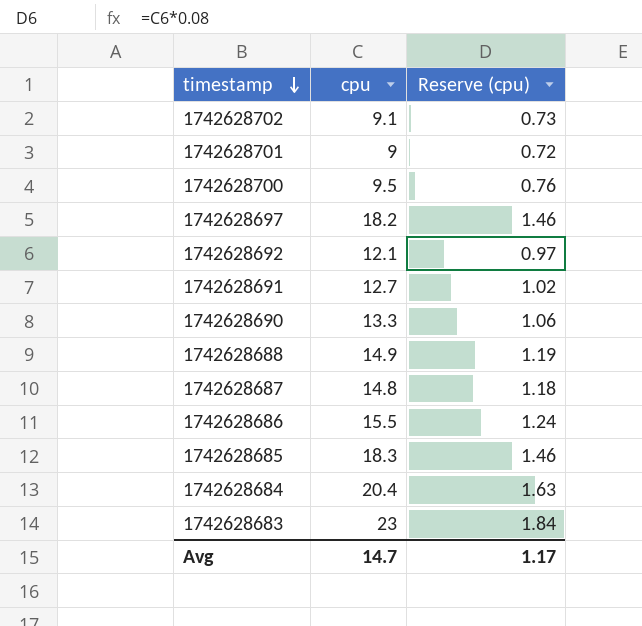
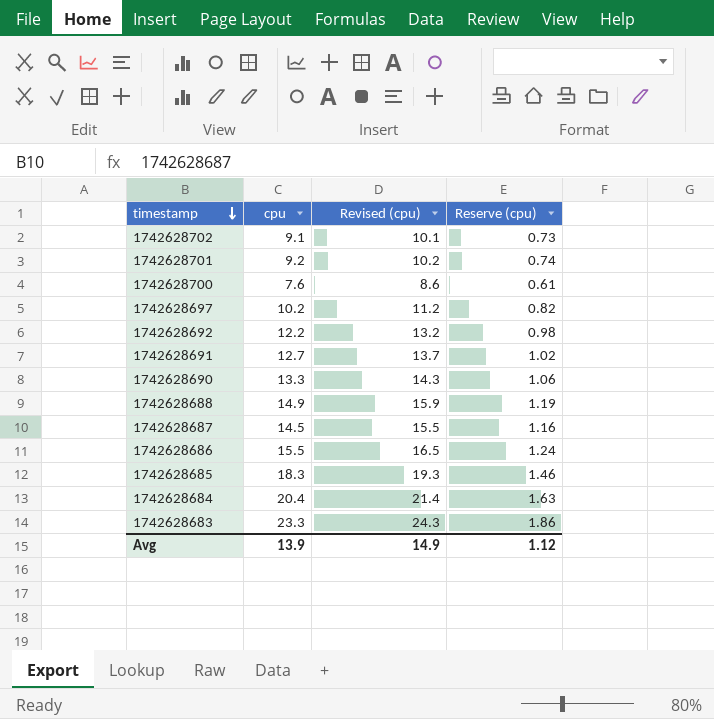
column Revised (cpu) | formula: none -> [cpu] + 1
1742628701 | cpu: 9 -> 9.2
1742628701 | Reserve (cpu): 0.72 -> 0.74
1742628700 | cpu: 9.5 -> 7.6
1742628700 | Reserve (cpu): 0.76 -> 0.61
1742628697 | cpu: 18.2 -> 10.2
1742628697 | Reserve (cpu): 1.46 -> 0.82
1742628692 | cpu: 12.1 -> 12.2
1742628692 | Reserve (cpu): 0.97 -> 0.98
1742628687 | cpu: 14.8 -> 14.5
1742628687 | Reserve (cpu): 1.18 -> 1.16
1742628683 | cpu: 23 -> 23.3
1742628683 | Reserve (cpu): 1.84 -> 1.86
Avg | cpu: 14.7 -> 13.9
Avg | Reserve (cpu): 1.17 -> 1.12

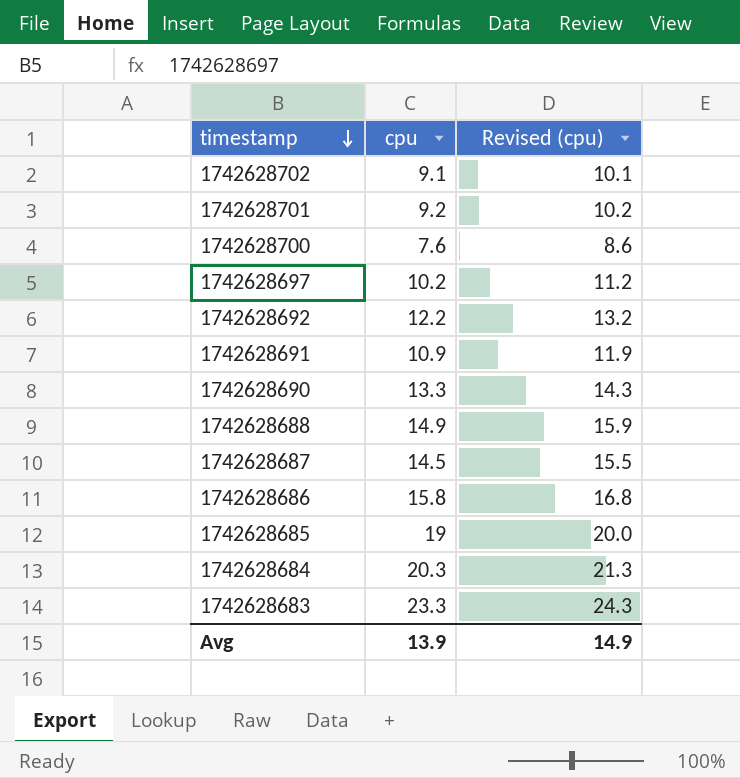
column Reserve (cpu) | formula: [cpu] * 0.08 -> none
1742628691 | cpu: 12.7 -> 10.9
1742628691 | Revised (cpu): 13.7 -> 11.9
1742628686 | cpu: 15.5 -> 15.8
1742628686 | Revised (cpu): 16.5 -> 16.8
1742628685 | cpu: 18.3 -> 19
1742628685 | Revised (cpu): 19.3 -> 20.0
1742628684 | cpu: 20.4 -> 20.3
1742628684 | Revised (cpu): 21.4 -> 21.3

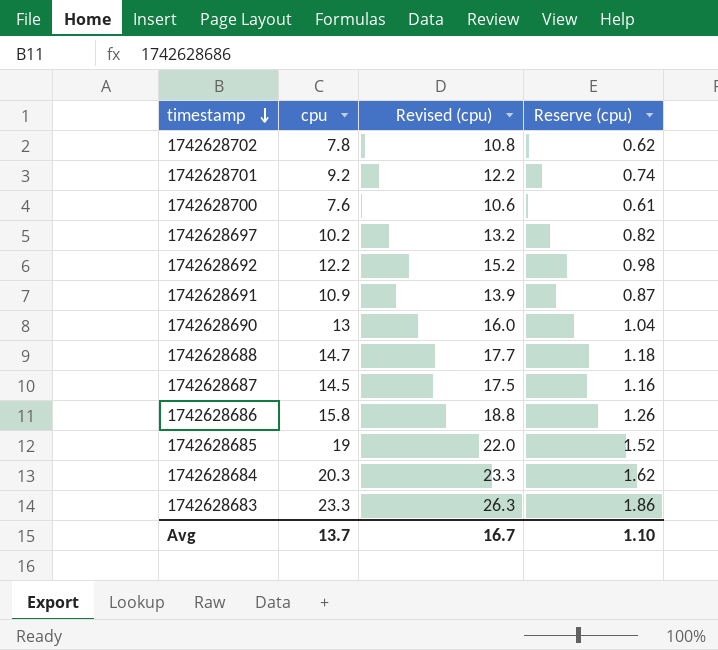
column Revised (cpu) | formula: [cpu] + 1 -> [cpu] + 3
column Reserve (cpu) | formula: none -> [cpu] * 0.08
1742628702 | cpu: 9.1 -> 7.8
1742628690 | cpu: 13.3 -> 13
1742628688 | cpu: 14.9 -> 14.7
Avg | cpu: 13.9 -> 13.7
Avg | Revised (cpu): 14.9 -> 16.7

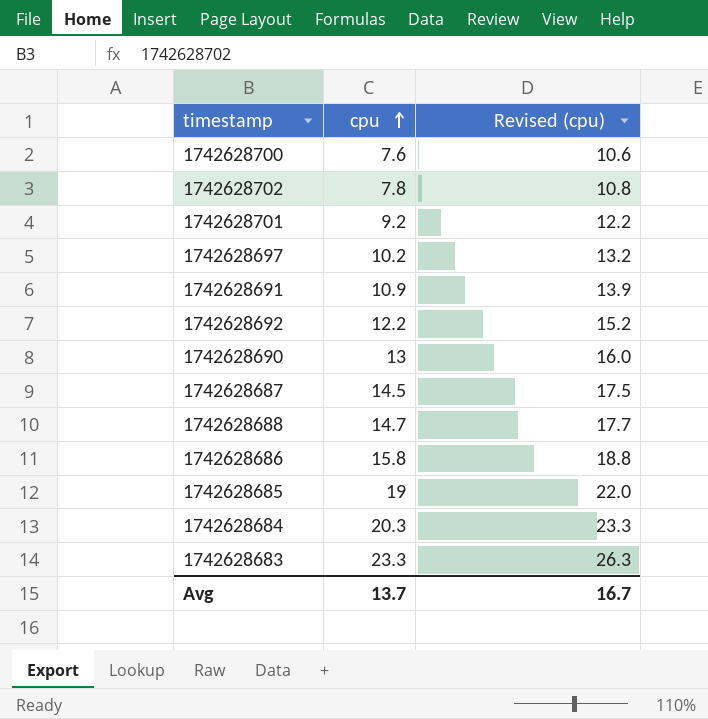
row order: timestamp descending -> cpu ascending
column Reserve (cpu) | formula: [cpu] * 0.08 -> none

